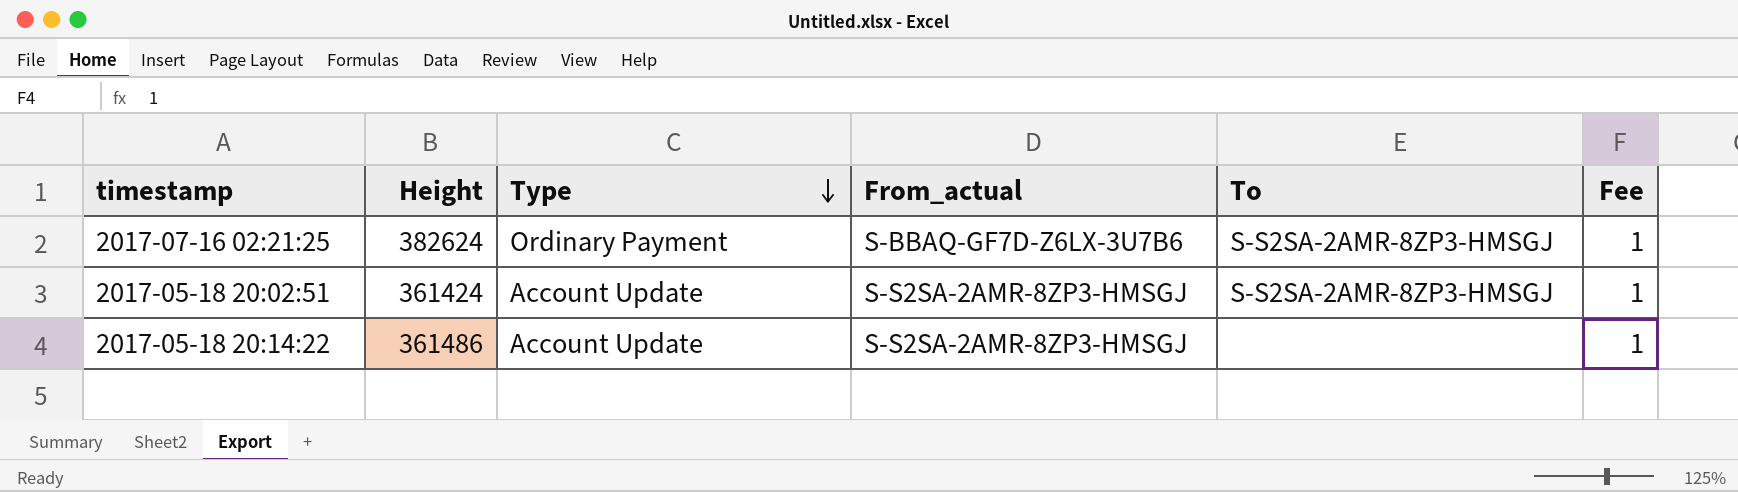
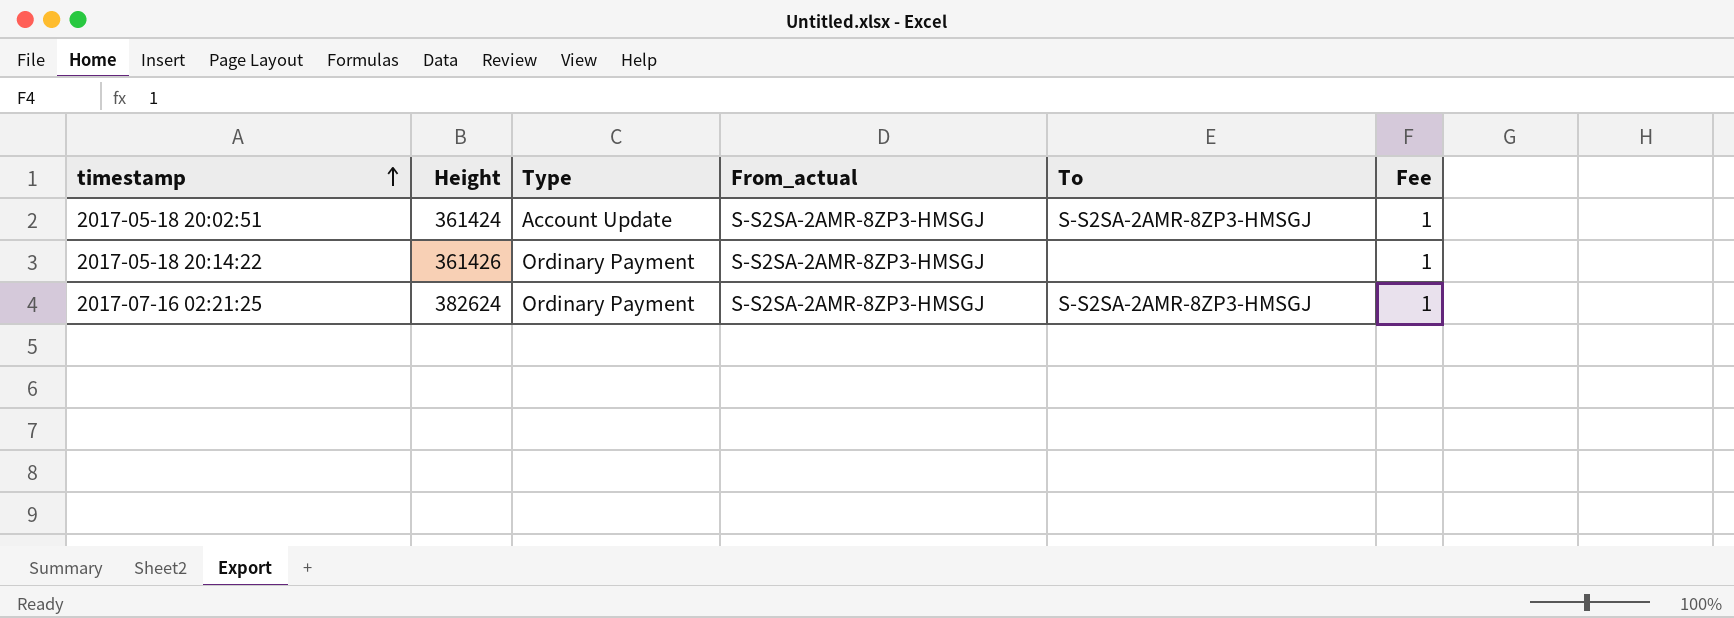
row order: Type descending -> timestamp ascending
2017-05-18 20:14:22 | Height: 361486 -> 361426
2017-05-18 20:14:22 | Type: Account Update -> Ordinary Payment
2017-07-16 02:21:25 | From_actual: S-BBAQ-GF7D-Z6LX-3U7B6 -> S-S2SA-2AMR-8ZP3-HMSGJ

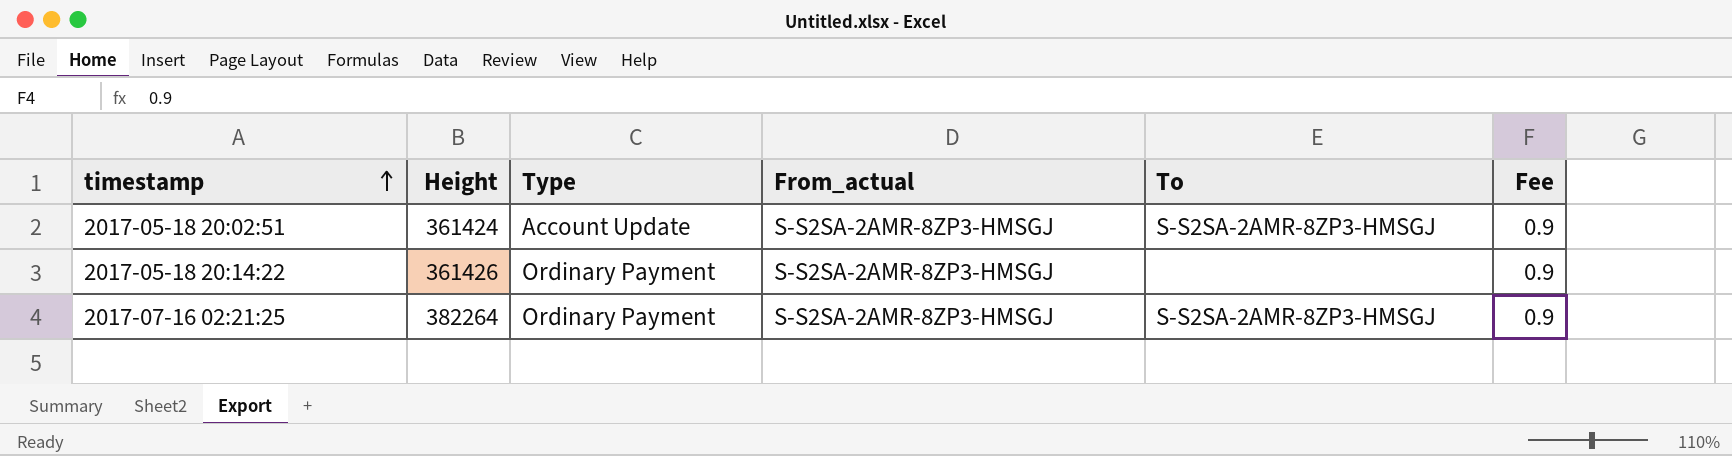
2017-05-18 20:02:51 | Fee: 1 -> 0.9
2017-05-18 20:14:22 | Fee: 1 -> 0.9
2017-07-16 02:21:25 | Height: 382624 -> 382264
2017-07-16 02:21:25 | Fee: 1 -> 0.9

